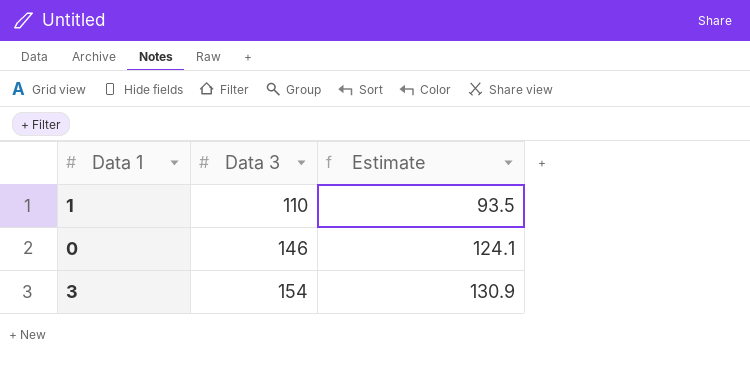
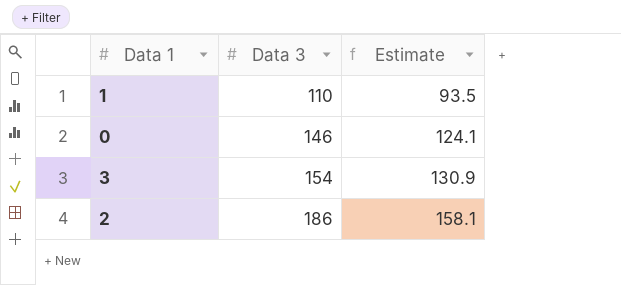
row 2: none -> 186 | 158.1

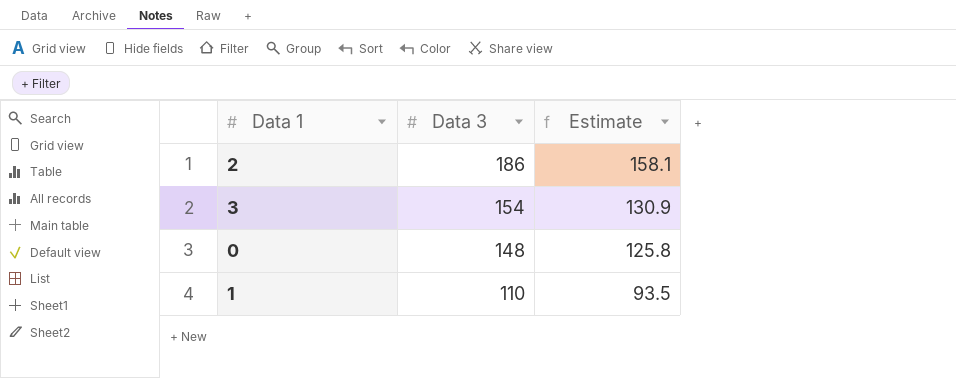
row order: Data 3 ascending -> Data 3 descending
0 | Data 3: 146 -> 148
0 | Estimate: 124.1 -> 125.8

